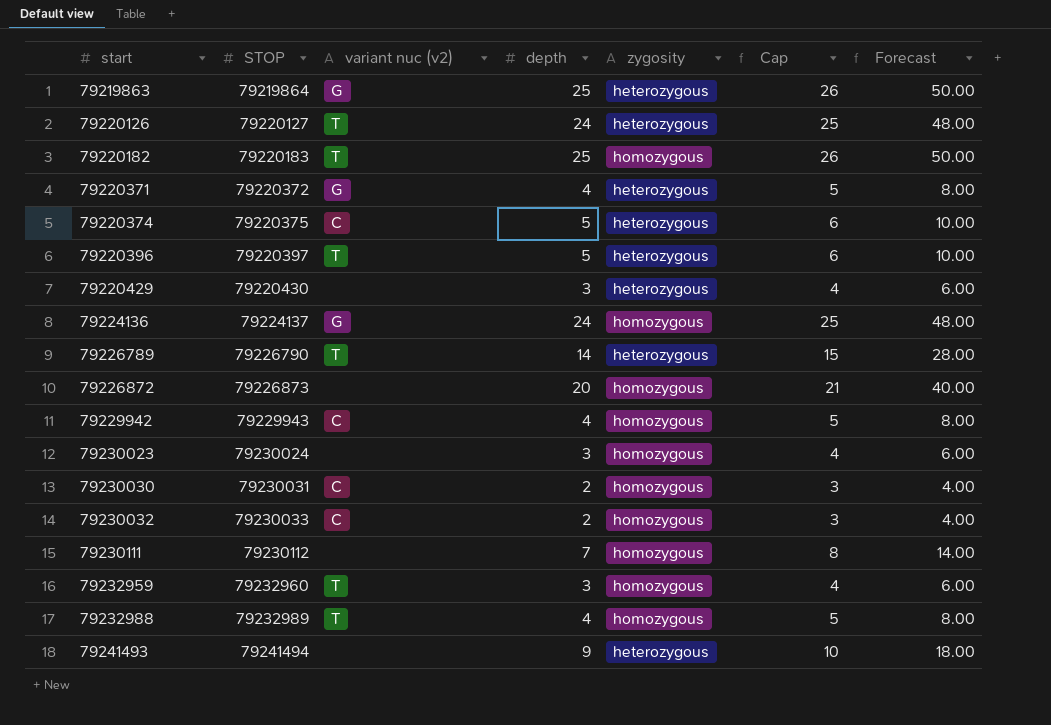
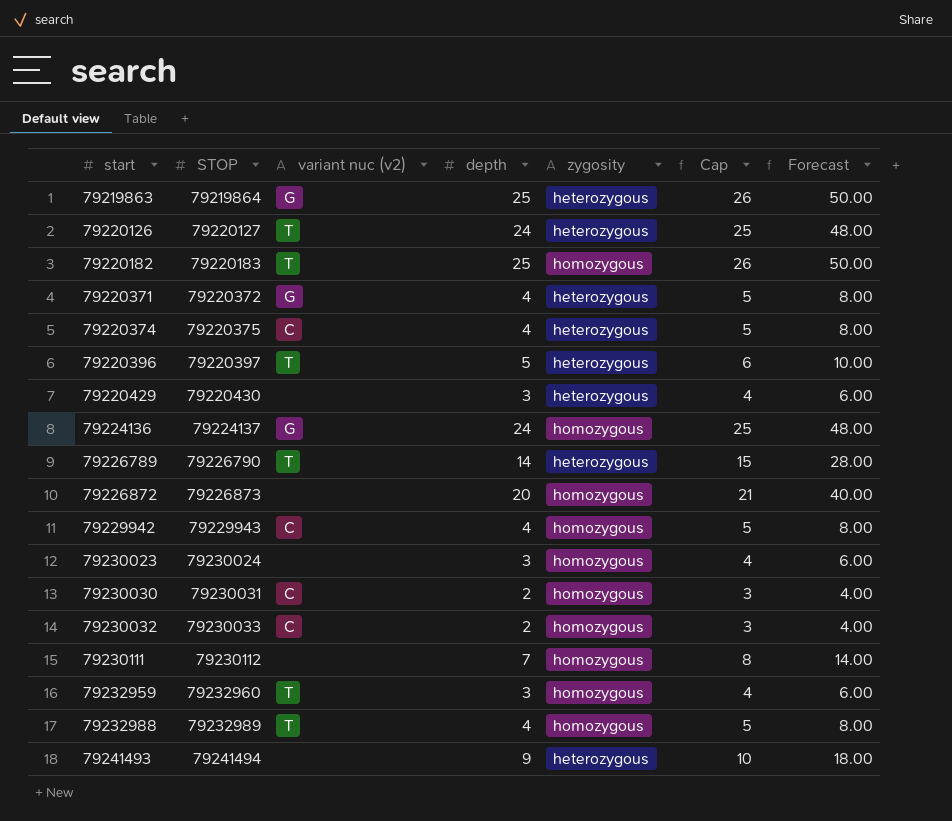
79220374 | depth: 5 -> 4
79220374 | Cap: 6 -> 5
79220374 | Forecast: 10.00 -> 8.00

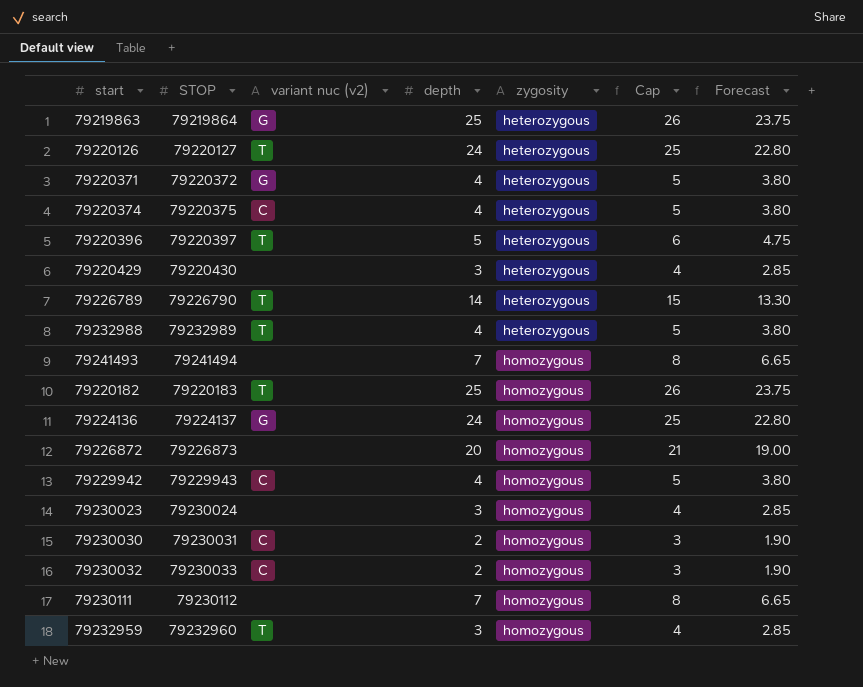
row order: start ascending -> zygosity ascending
column Forecast | formula: [depth] * 2 -> [depth] * 0.95
79232988 | zygosity: homozygous -> heterozygous
79241493 | depth: 9 -> 7
79241493 | zygosity: heterozygous -> homozygous
79241493 | Cap: 10 -> 8

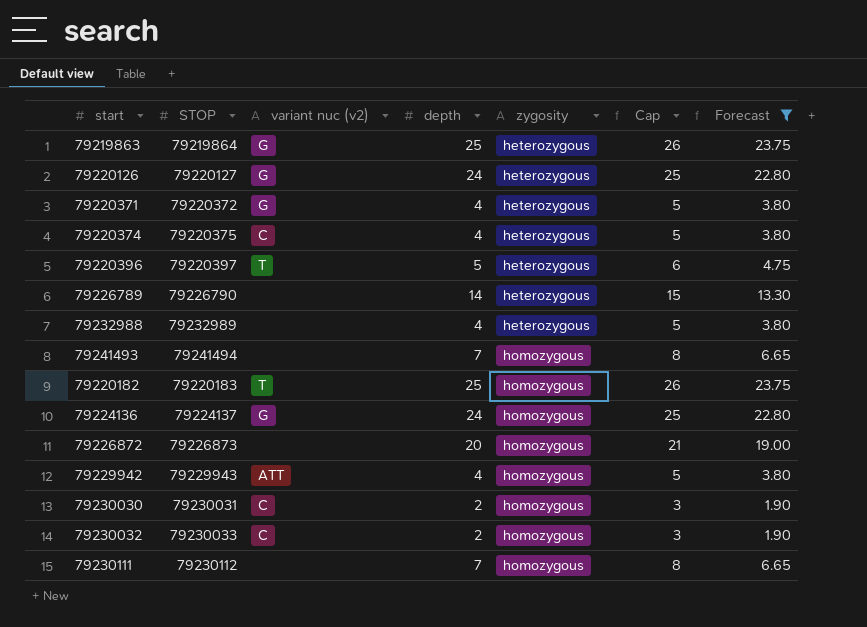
filter: none -> Forecast != 2.85
79220126 | variant nuc (v2): T -> G
79226789 | variant nuc (v2): T -> none
79232988 | variant nuc (v2): T -> none
79229942 | variant nuc (v2): C -> ATT

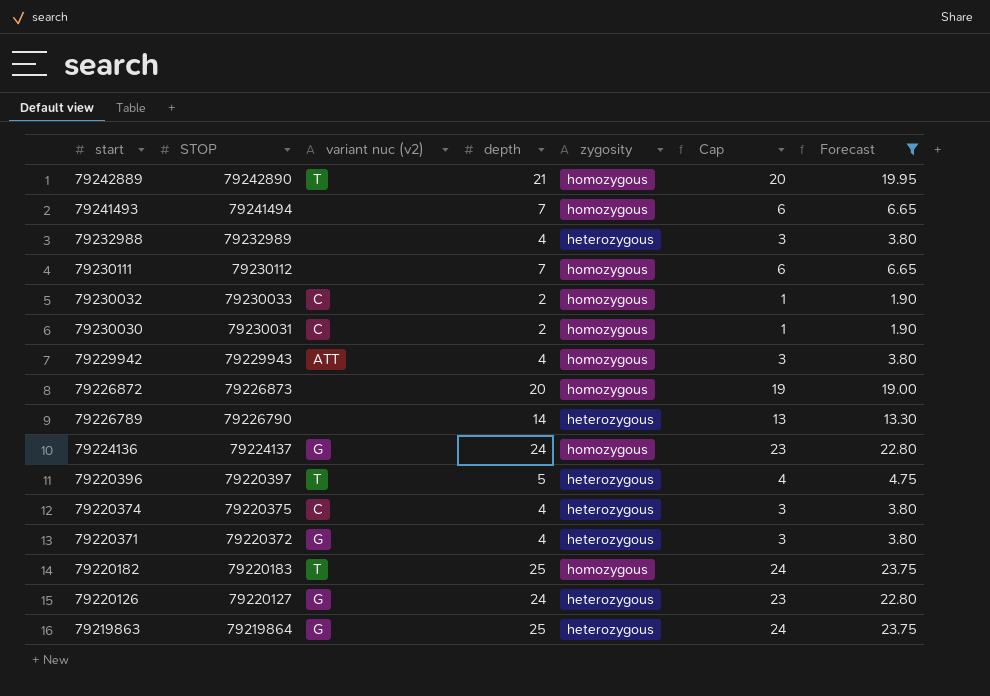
row order: zygosity ascending -> start descending
column Cap | formula: [depth] + 1 -> [depth] - 1
row 79242889: none -> 79242890 | T | 21 | homozygous | 20 | 19.95

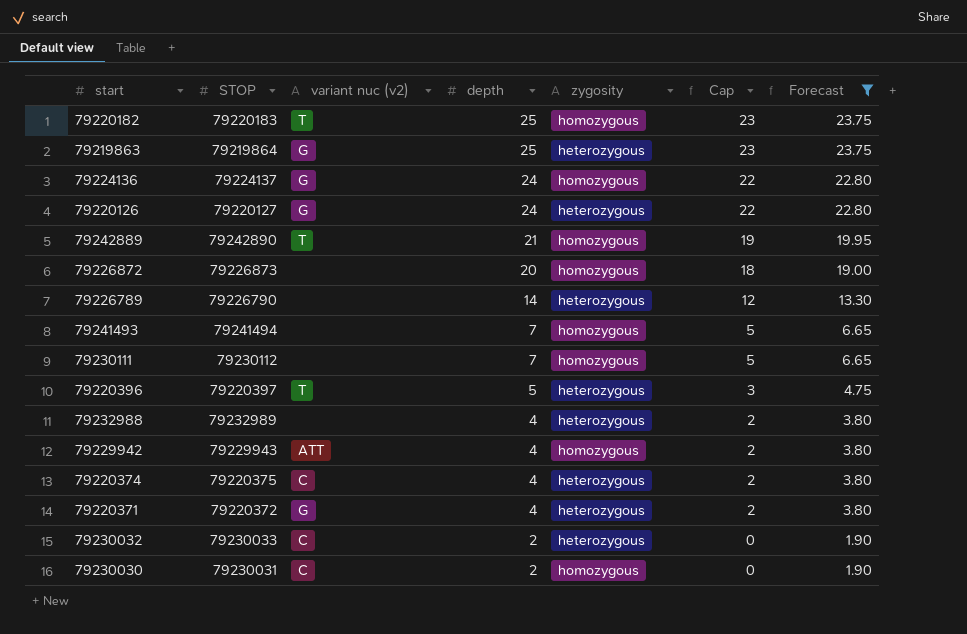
row order: start descending -> depth descending
column Cap | formula: [depth] - 1 -> [depth] - 2
79230032 | zygosity: homozygous -> heterozygous

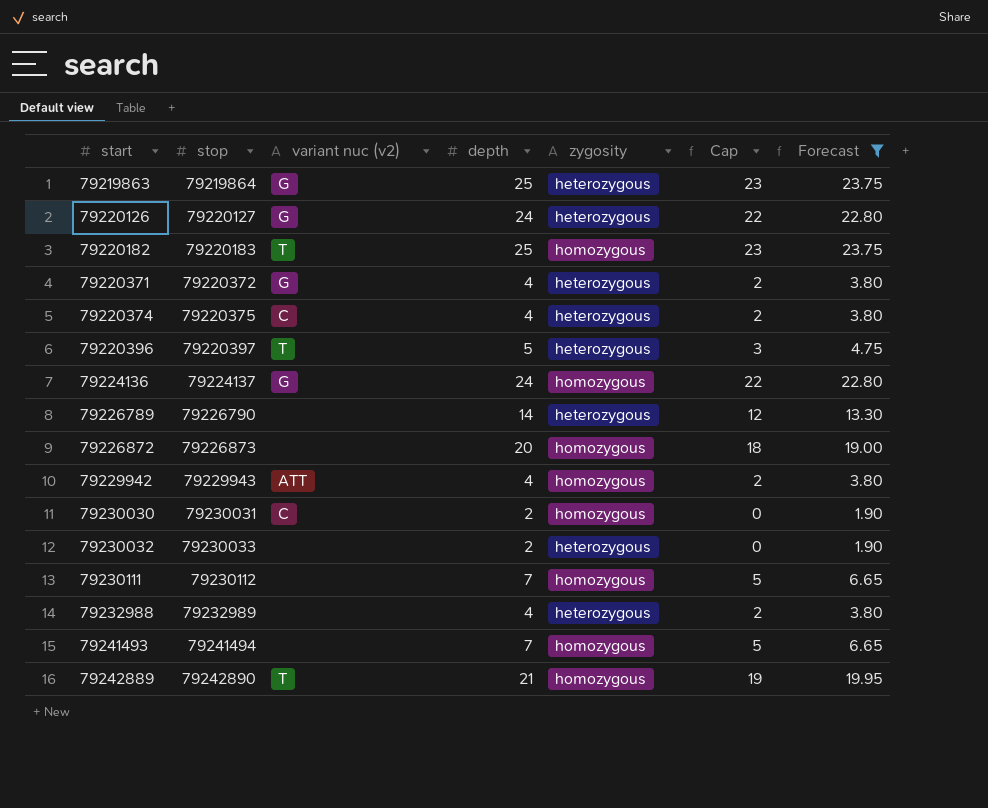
row order: depth descending -> start ascending
column name: STOP -> stop
79230032 | variant nuc (v2): C -> none

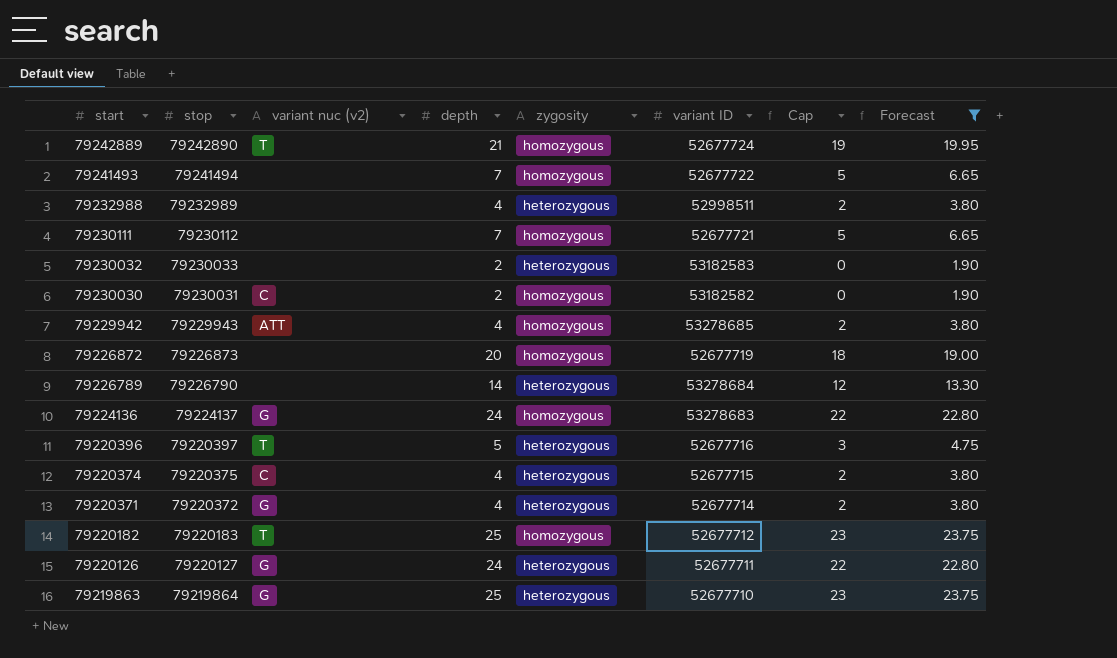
row order: start ascending -> start descending
column variant ID | position: none -> 6

